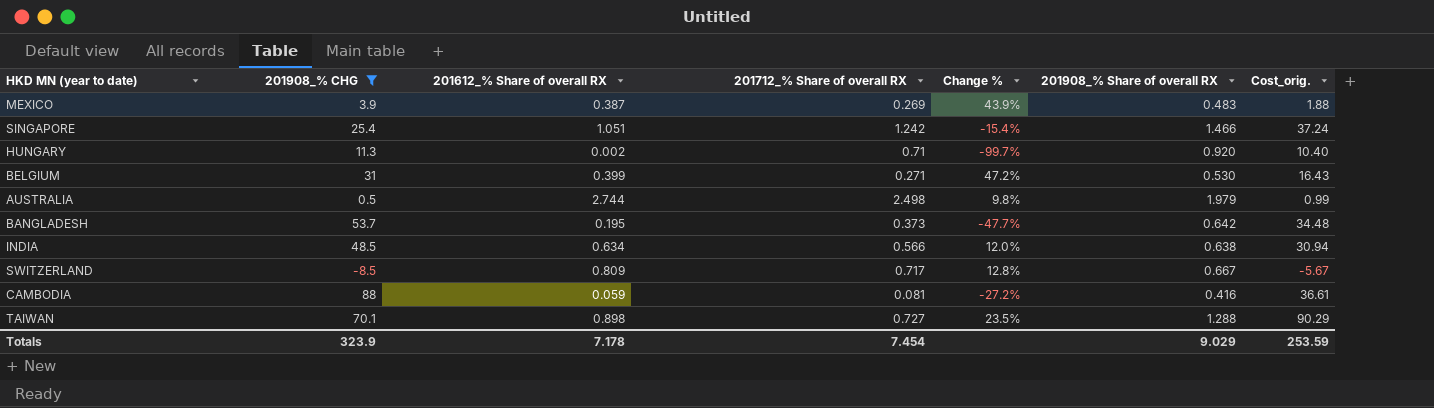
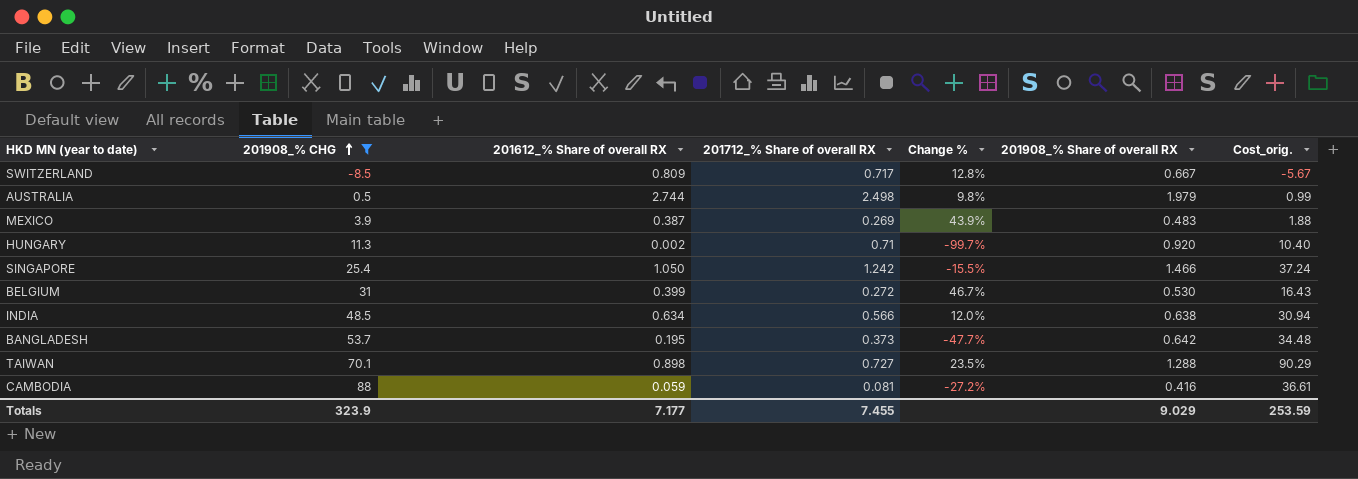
row order: none -> 201908_% CHG ascending
SINGAPORE | 201612_% Share of overall RX: 1.051 -> 1.050
SINGAPORE | Change %: -15.4% -> -15.5%
BELGIUM | 201712_% Share of overall RX: 0.271 -> 0.272
BELGIUM | Change %: 47.2% -> 46.7%
Totals | 201612_% Share of overall RX: 7.178 -> 7.177
Totals | 201712_% Share of overall RX: 7.454 -> 7.455

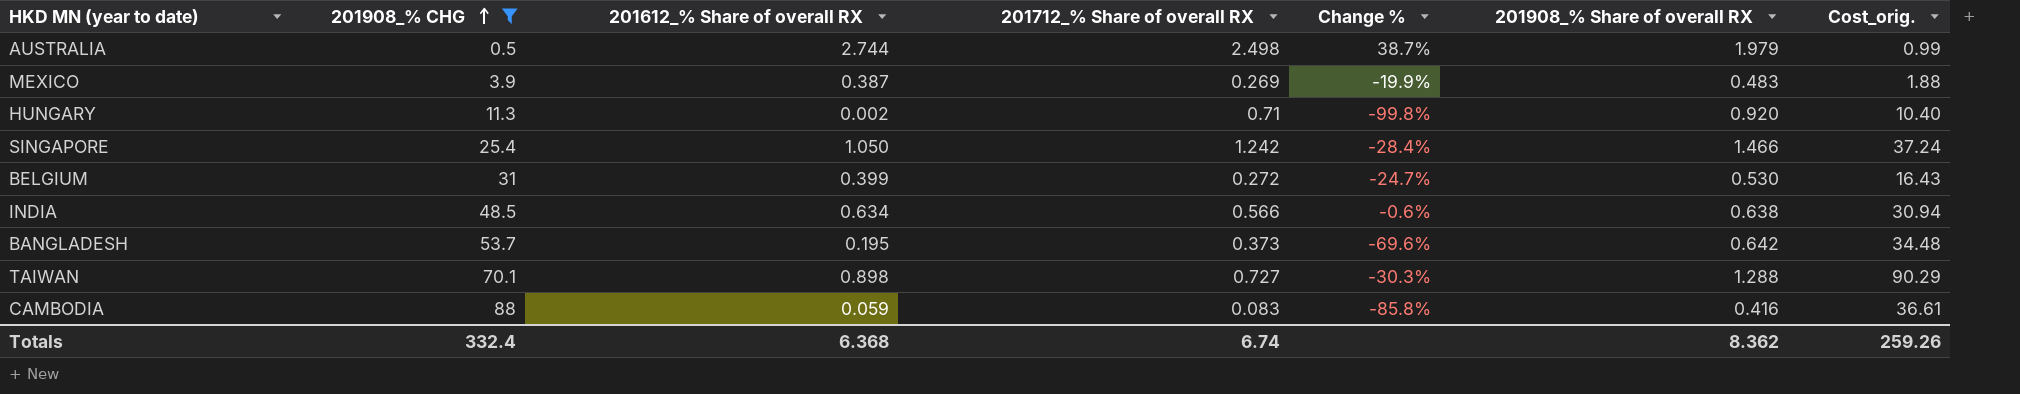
column Change % | formula: ([201612_% Share of overall RX] - [201712_% Share of overall RX]) / [201712_% Share of overall RX] -> ([201612_% Share of overall RX] - [201908_% Share of overall RX]) / [201908_% Share of overall RX]
row SWITZERLAND: -8.5 | 0.809 | 0.717 | 12.8% | 0.667 | -5.67 -> none
CAMBODIA | 201712_% Share of overall RX: 0.081 -> 0.083
Totals | 201908_% CHG: 323.9 -> 332.4
Totals | 201612_% Share of overall RX: 7.177 -> 6.368
Totals | 201712_% Share of overall RX: 7.455 -> 6.74
Totals | 201908_% Share of overall RX: 9.029 -> 8.362
Totals | Cost_orig.: 253.59 -> 259.26

